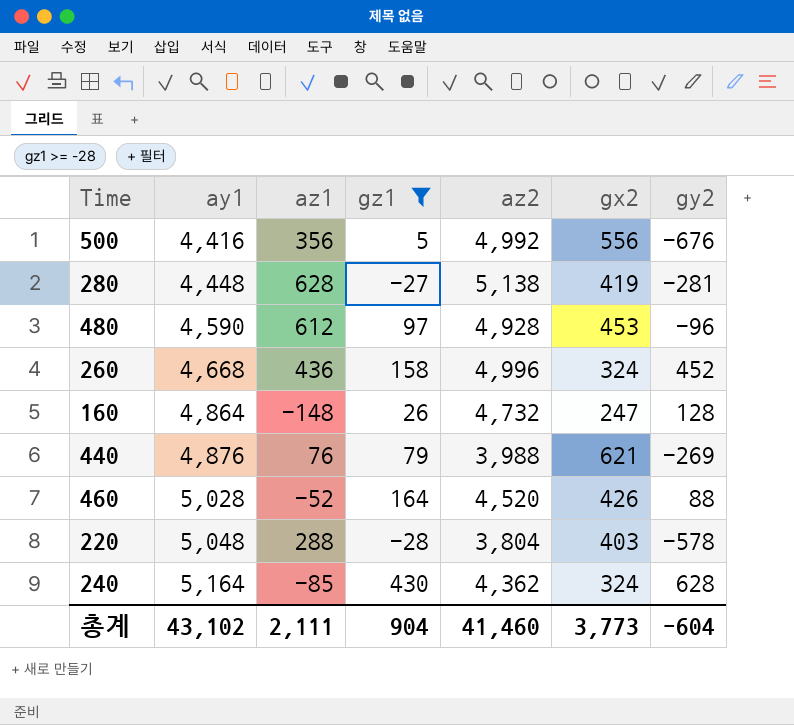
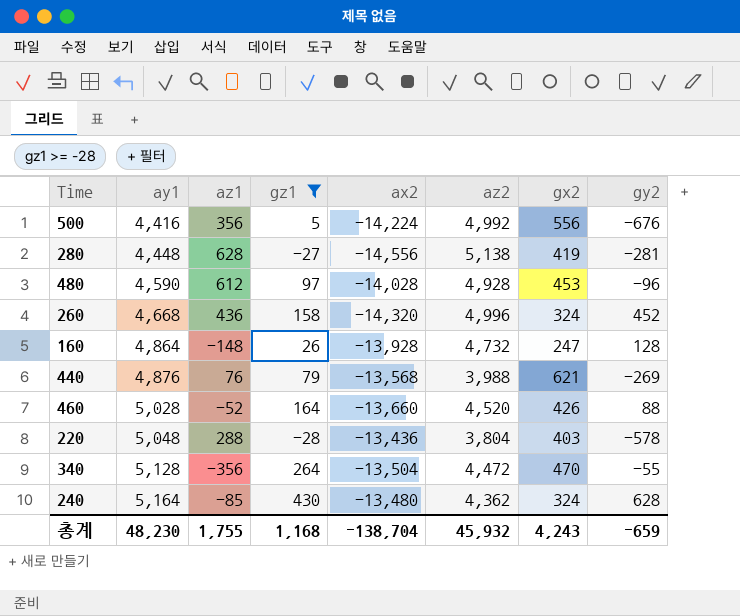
column ax2 | position: none -> 5
row 340: none -> 5,128 | -356 | 264 | -13,504 | 4,472 | 470 | -55
총계 | ay1: 43,102 -> 48,230
총계 | az1: 2,111 -> 1,755
총계 | gz1: 904 -> 1,168
총계 | az2: 41,460 -> 45,932
총계 | gx2: 3,773 -> 4,243
총계 | gy2: -604 -> -659

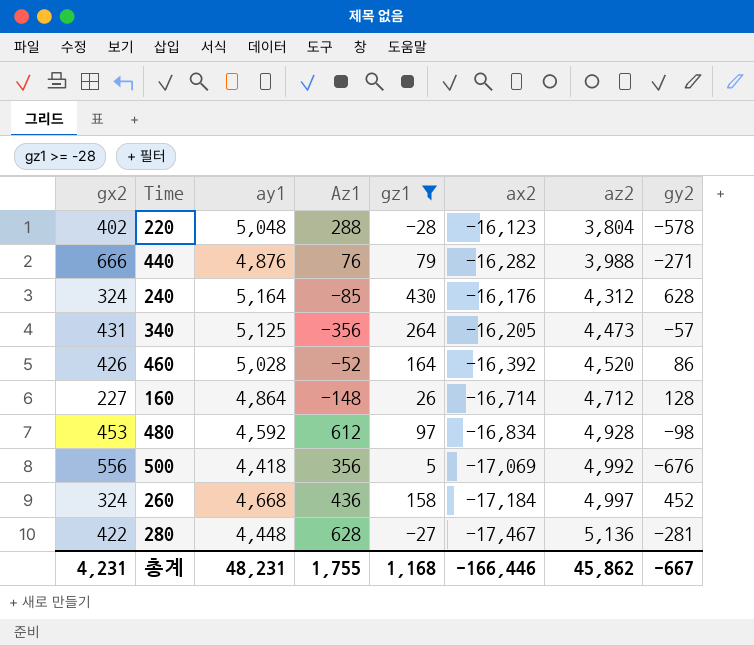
row order: ay1 ascending -> az2 ascending
column gx2 | position: 7 -> 1
column name: az1 -> Az1
220 | gx2: 403 -> 402
220 | ax2: -13,436 -> -16,123
440 | gx2: 621 -> 666
440 | ax2: -13,568 -> -16,282
440 | gy2: -269 -> -271
240 | ax2: -13,480 -> -16,176
240 | az2: 4,362 -> 4,312
340 | gx2: 470 -> 431
340 | ay1: 5,128 -> 5,125
340 | ax2: -13,504 -> -16,205
340 | az2: 4,472 -> 4,473
340 | gy2: -55 -> -57
460 | ax2: -13,660 -> -16,392
460 | gy2: 88 -> 86
160 | gx2: 247 -> 227
160 | ax2: -13,928 -> -16,714
160 | az2: 4,732 -> 4,712
480 | ay1: 4,590 -> 4,592
480 | ax2: -14,028 -> -16,834
480 | gy2: -96 -> -98
500 | ay1: 4,416 -> 4,418
500 | ax2: -14,224 -> -17,069
260 | ax2: -14,320 -> -17,184
260 | az2: 4,996 -> 4,997
280 | gx2: 419 -> 422
280 | ax2: -14,556 -> -17,467
280 | az2: 5,138 -> 5,136
총계 | gx2: 4,243 -> 4,231
총계 | ay1: 48,230 -> 48,231
총계 | ax2: -138,704 -> -166,446
총계 | az2: 45,932 -> 45,862
총계 | gy2: -659 -> -667

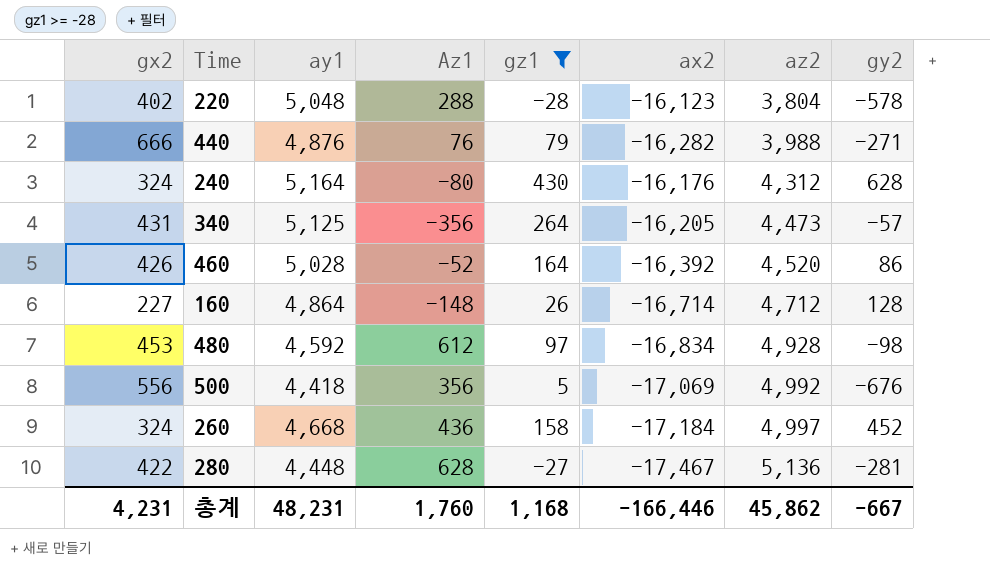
240 | Az1: -85 -> -80
총계 | Az1: 1,755 -> 1,760

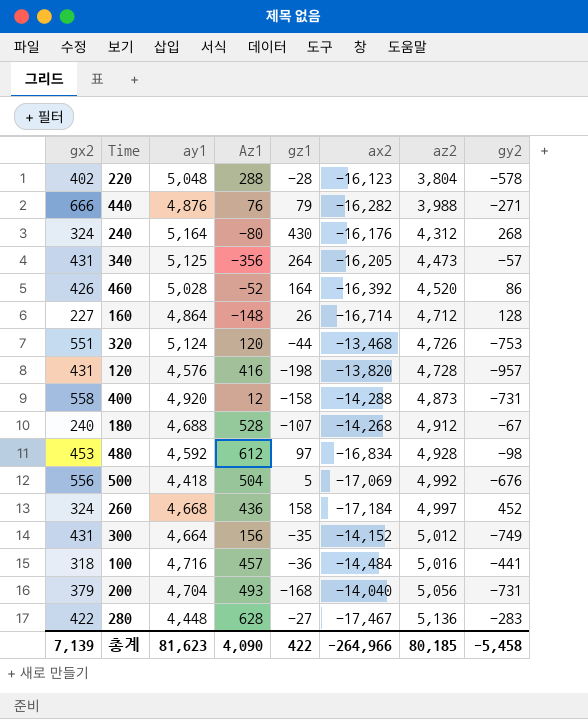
filter: gz1 >= -28 -> none
240 | gy2: 628 -> 268
500 | Az1: 356 -> 504
280 | gy2: -281 -> -283
총계 | gx2: 4,231 -> 7,139
총계 | ay1: 48,231 -> 81,623
총계 | Az1: 1,760 -> 4,090
총계 | gz1: 1,168 -> 422
총계 | ax2: -166,446 -> -264,966
총계 | az2: 45,862 -> 80,185
총계 | gy2: -667 -> -5,458

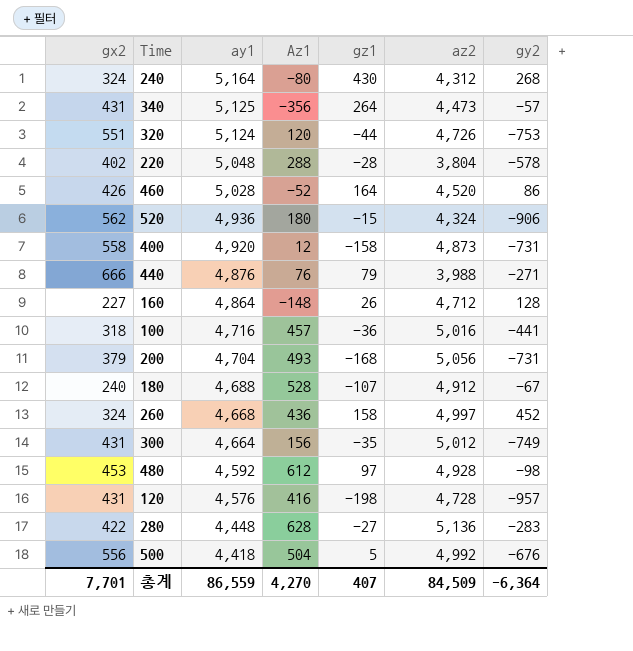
row order: az2 ascending -> ay1 descending
column ax2 | position: 6 -> none
row 520: none -> 562 | 4,936 | 180 | -15 | 4,324 | -906
총계 | gx2: 7,139 -> 7,701
총계 | ay1: 81,623 -> 86,559
총계 | Az1: 4,090 -> 4,270
총계 | gz1: 422 -> 407
총계 | az2: 80,185 -> 84,509
총계 | gy2: -5,458 -> -6,364

